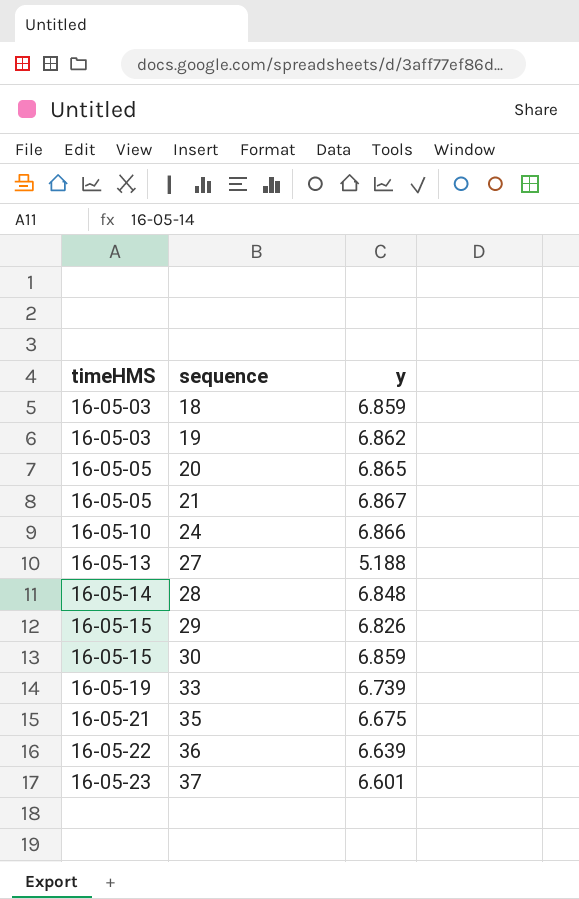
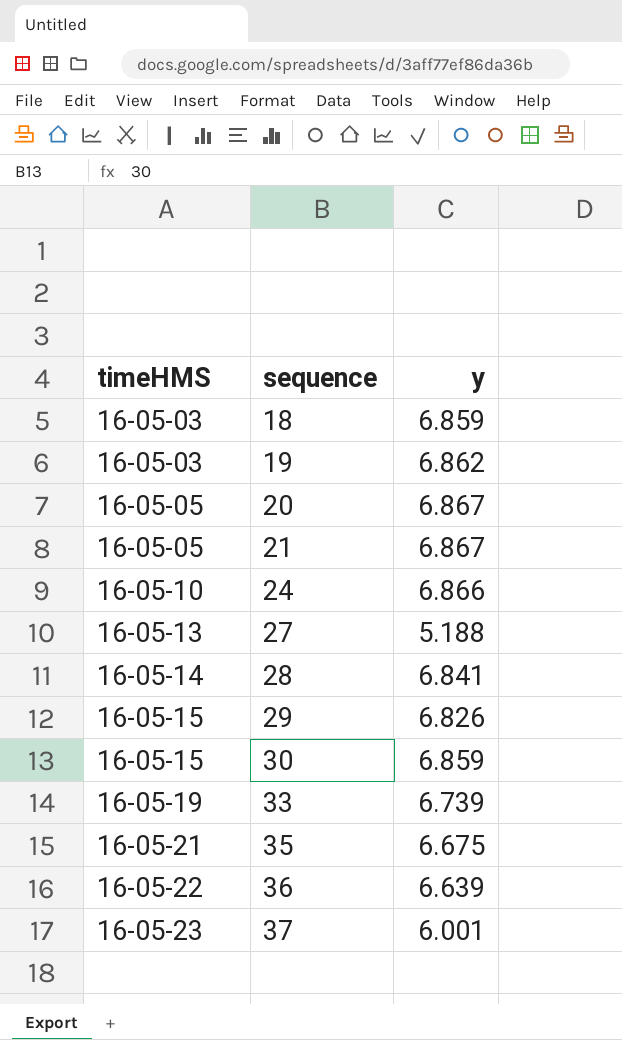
20 | y: 6.865 -> 6.867
28 | y: 6.848 -> 6.841
37 | y: 6.601 -> 6.001

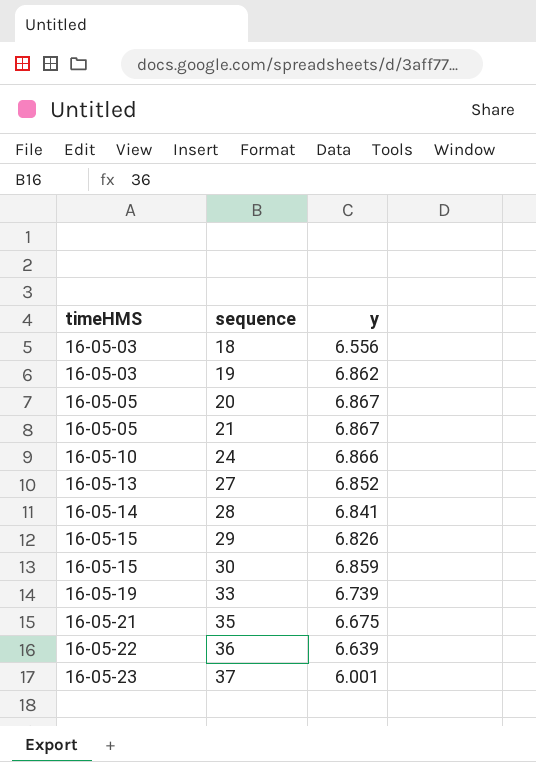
18 | y: 6.859 -> 6.556
27 | y: 5.188 -> 6.852

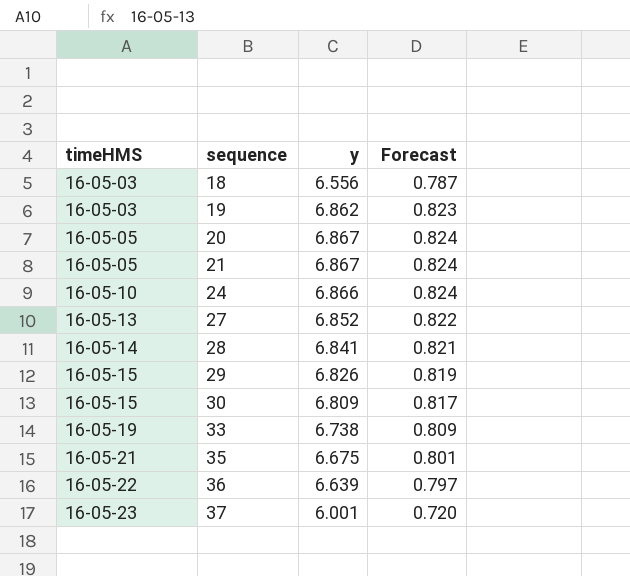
column Forecast | formula: none -> [y] * 0.12
30 | y: 6.859 -> 6.809
33 | y: 6.739 -> 6.738

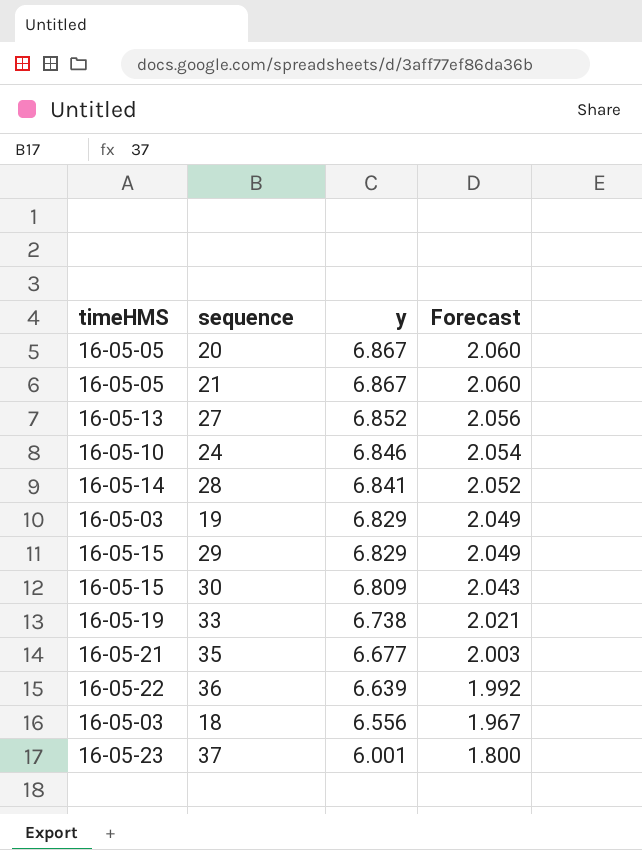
row order: timeHMS ascending -> y descending
column Forecast | formula: [y] * 0.12 -> [y] * 0.3
24 | y: 6.866 -> 6.846
19 | y: 6.862 -> 6.829
29 | y: 6.826 -> 6.829
35 | y: 6.675 -> 6.677

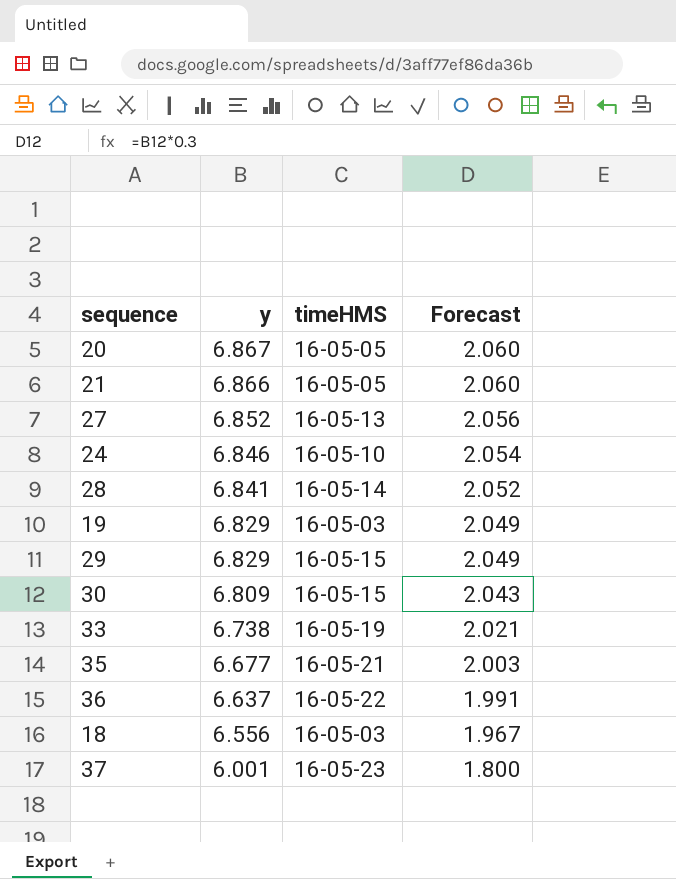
column timeHMS | position: 1 -> 3
21 | y: 6.867 -> 6.866
36 | y: 6.639 -> 6.637
36 | Forecast: 1.992 -> 1.991

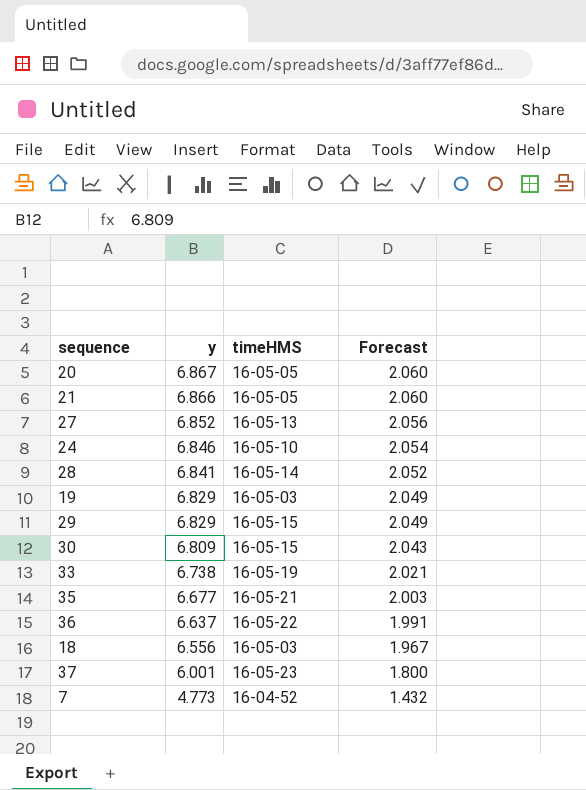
row 7: none -> 4.773 | 16-04-52 | 1.432

